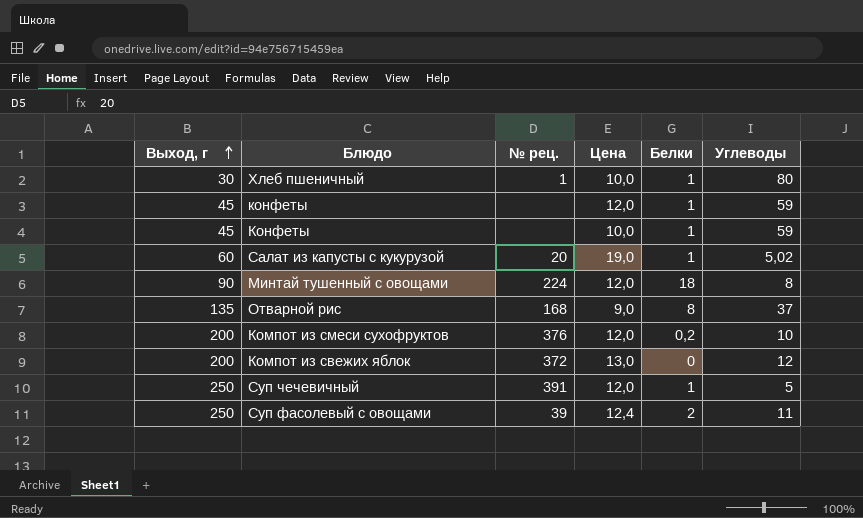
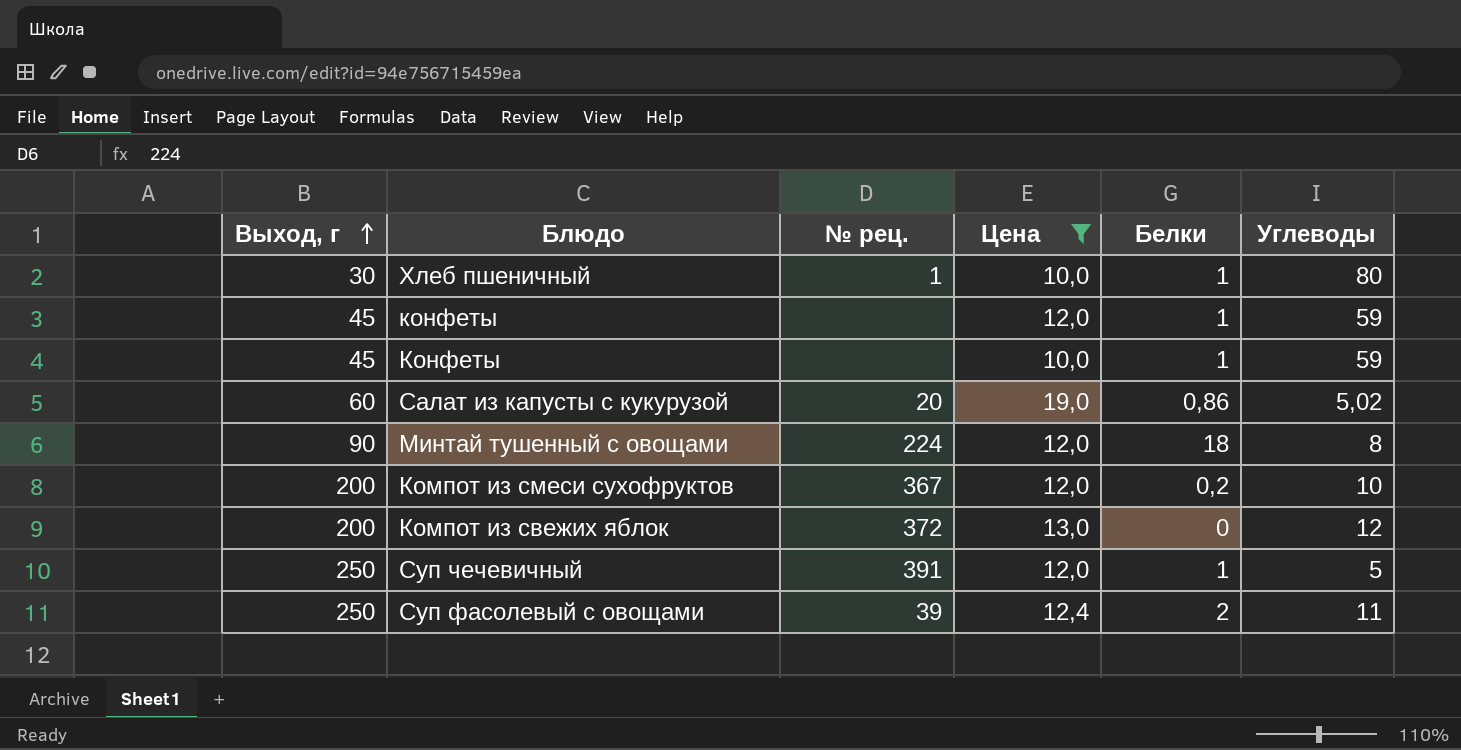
filter: none -> Цена != 9,0
Салат из капусты с кукурузой | Белки: 1 -> 0,86
Компот из смеси сухофруктов | № рец.: 376 -> 367

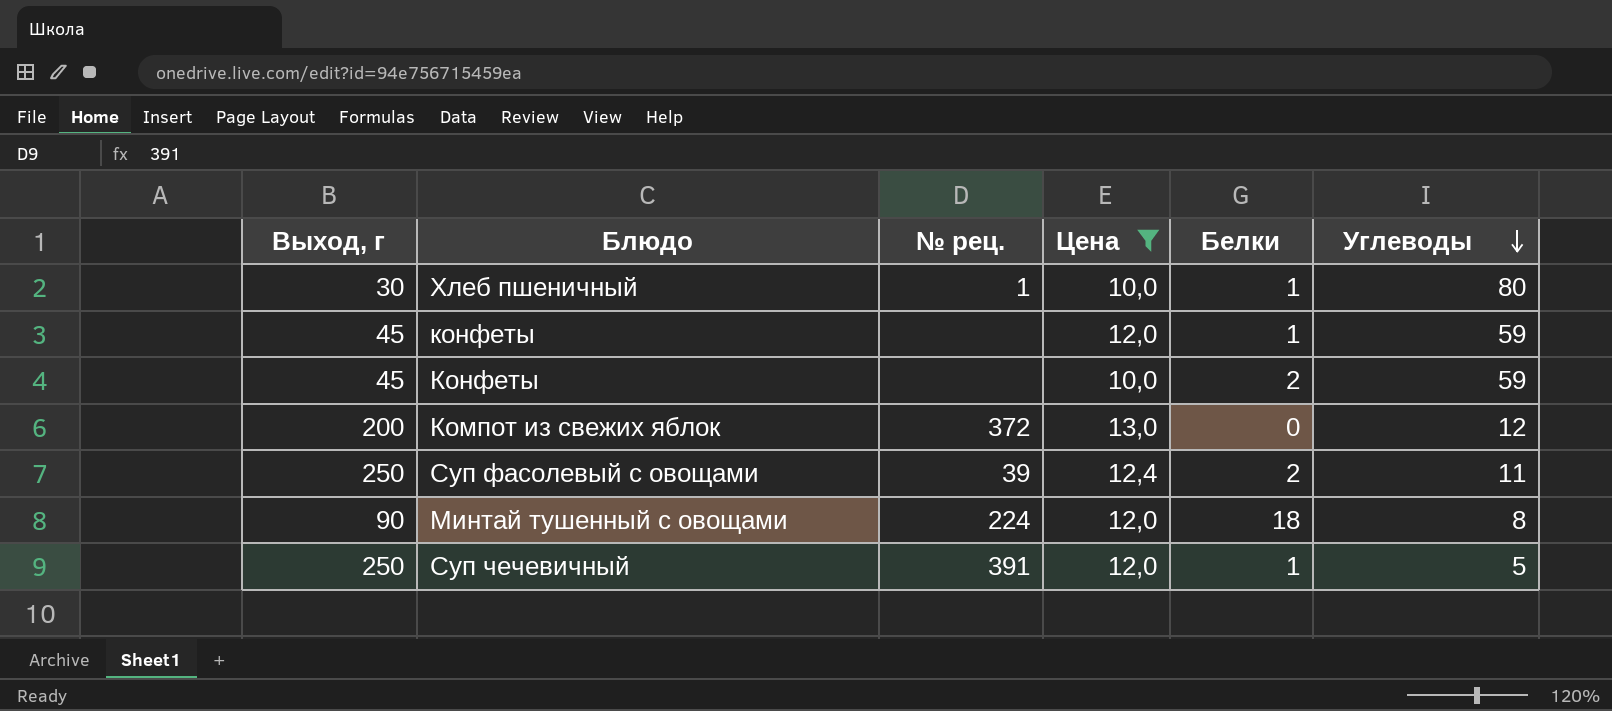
row order: Выход, г ascending -> Углеводы descending
row Салат из капусты с кукурузой: 60 | 20 | 19,0 | 0,86 | 5,02 -> none
row Компот из смеси сухофруктов: 200 | 367 | 12,0 | 0,2 | 10 -> none
Конфеты | Белки: 1 -> 2

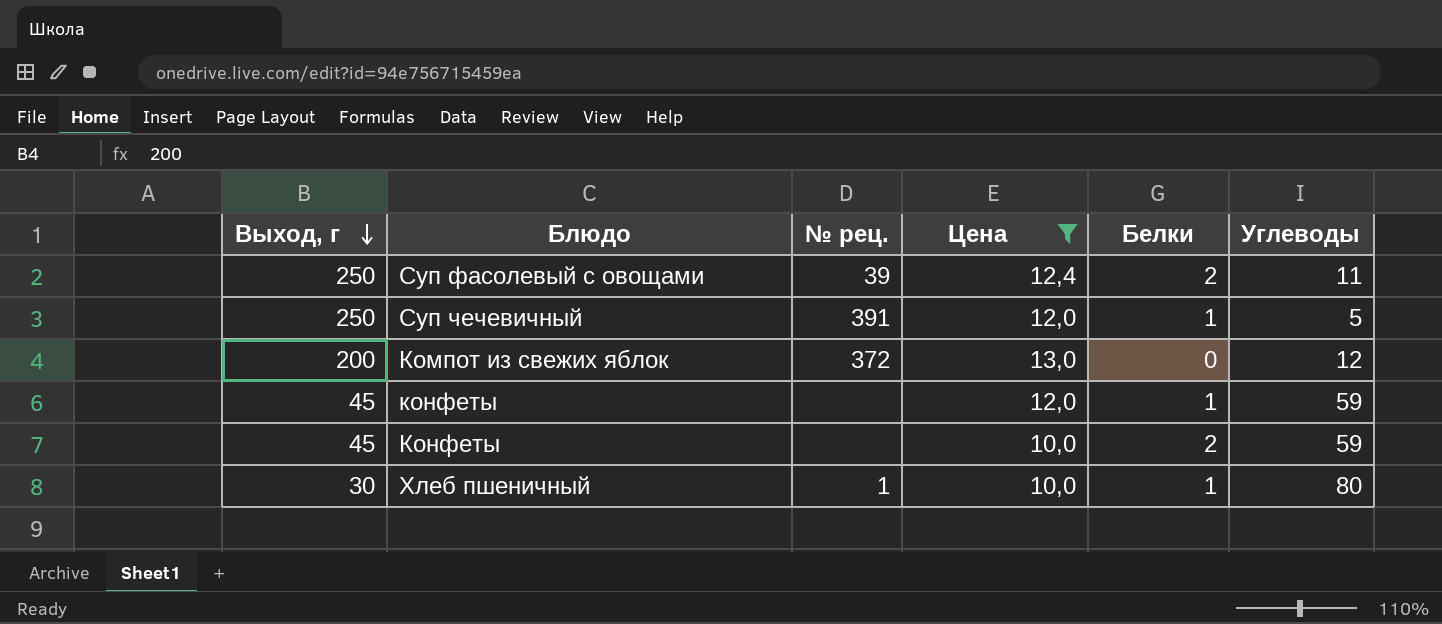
row order: Углеводы descending -> Выход, г descending
row Минтай тушенный с овощами: 90 | 224 | 12,0 | 18 | 8 -> none

